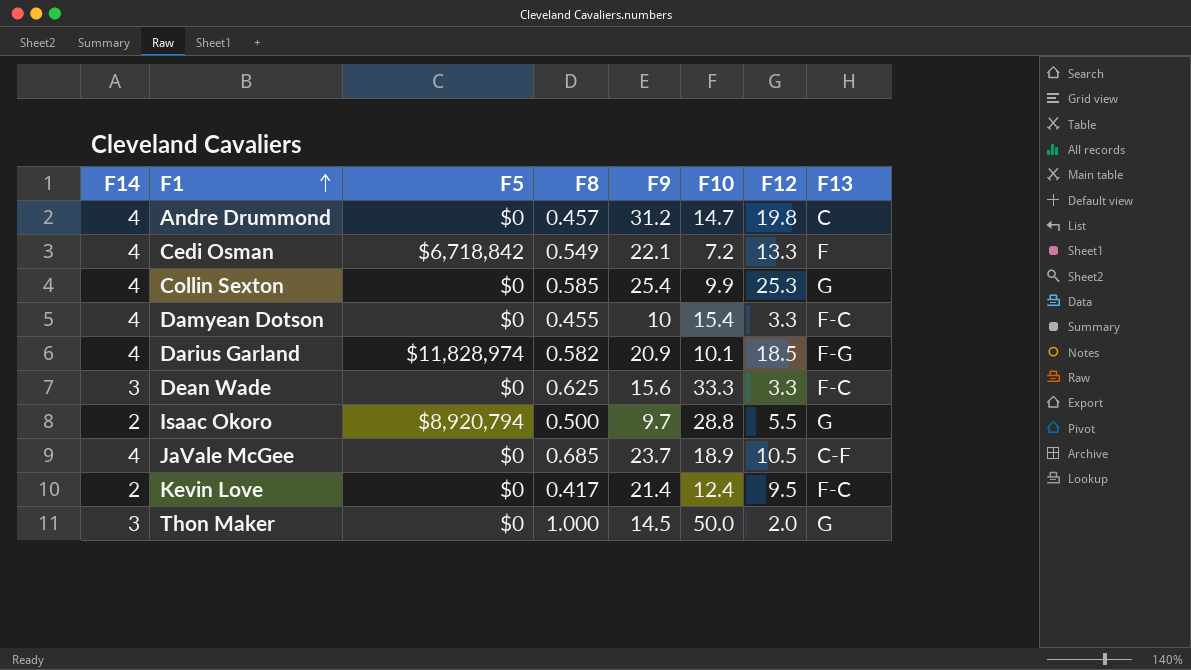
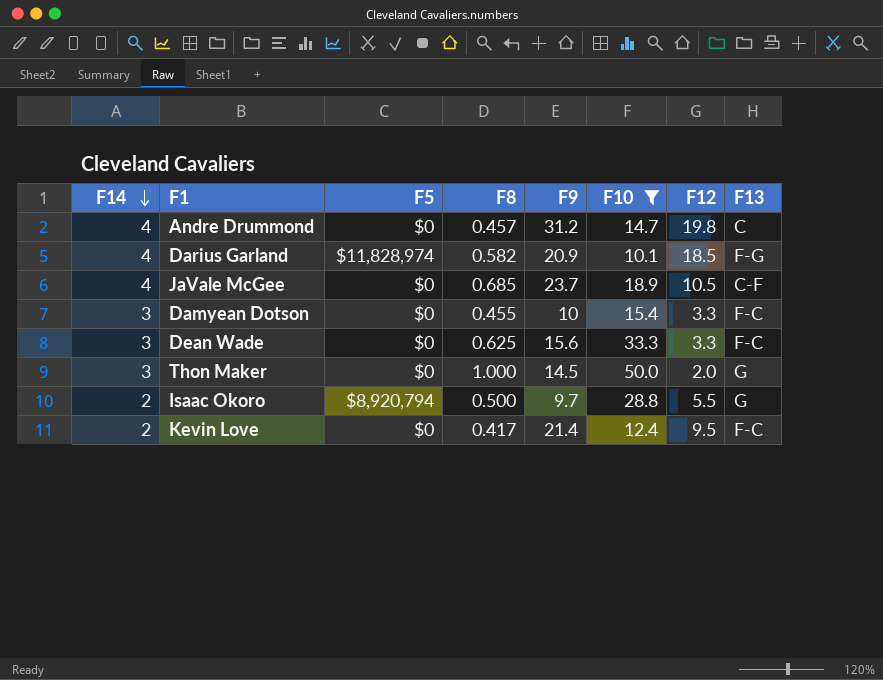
filter: none -> F10 >= 10.1
row order: F1 ascending -> F14 descending
Damyean Dotson | F14: 4 -> 3

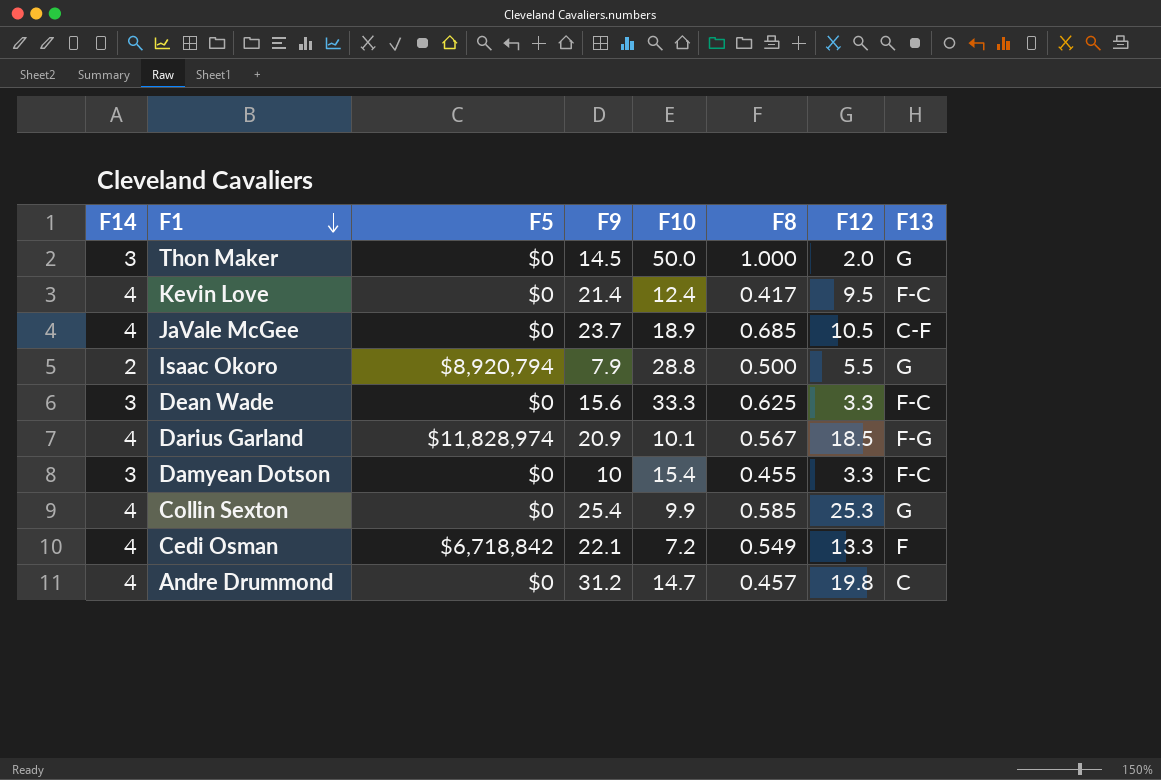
filter: F10 >= 10.1 -> none
row order: F14 descending -> F1 descending
column F8 | position: 4 -> 6
Kevin Love | F14: 2 -> 4
Isaac Okoro | F9: 9.7 -> 7.9
Darius Garland | F8: 0.582 -> 0.567

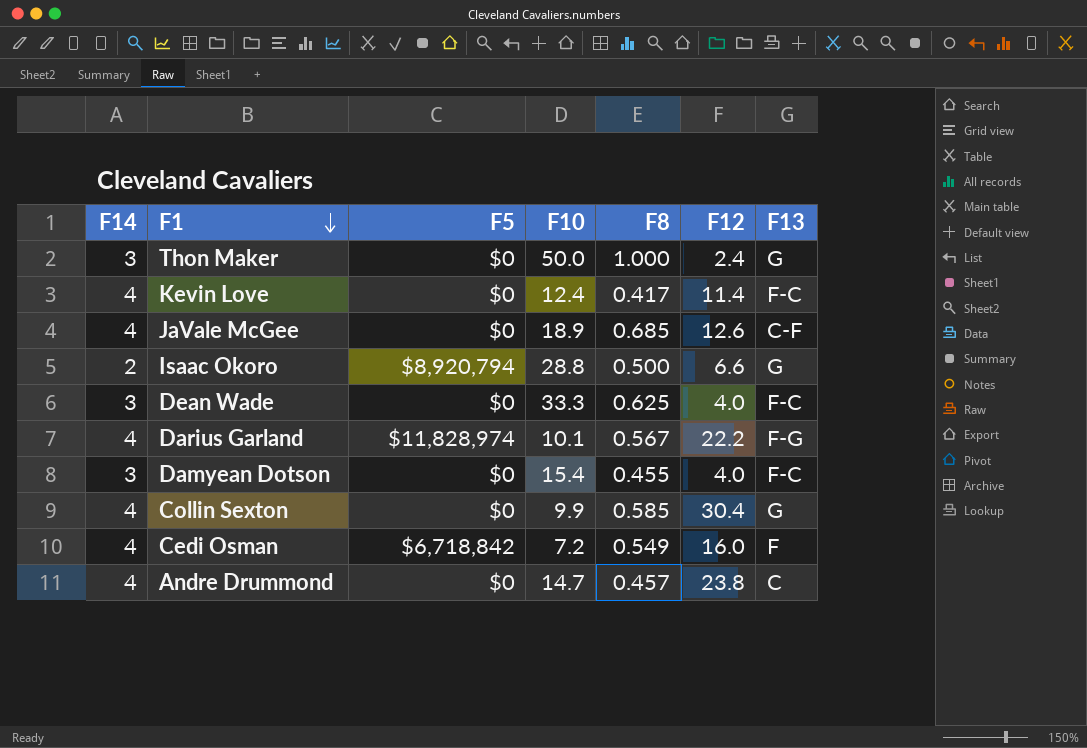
column F9 | position: 4 -> none
Thon Maker | F12: 2.0 -> 2.4
Kevin Love | F12: 9.5 -> 11.4
JaVale McGee | F12: 10.5 -> 12.6
Isaac Okoro | F12: 5.5 -> 6.6
Dean Wade | F12: 3.3 -> 4.0
Darius Garland | F12: 18.5 -> 22.2
Damyean Dotson | F12: 3.3 -> 4.0
Collin Sexton | F12: 25.3 -> 30.4
Cedi Osman | F12: 13.3 -> 16.0
Andre Drummond | F12: 19.8 -> 23.8

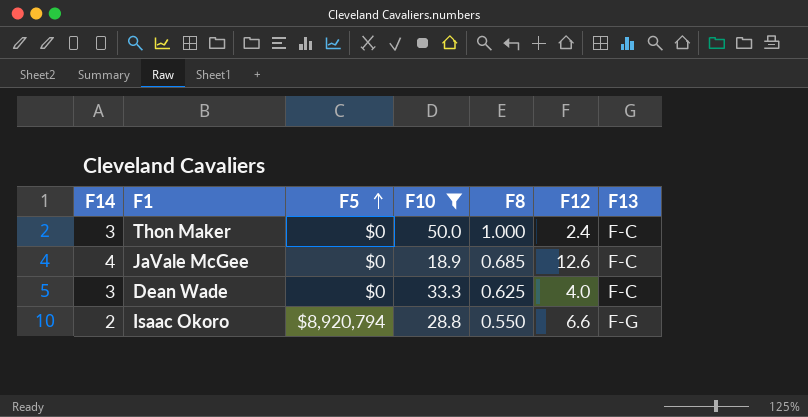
filter: none -> F10 >= 18.9
row order: F1 descending -> F5 ascending
Thon Maker | F13: G -> F-C
JaVale McGee | F13: C-F -> F-C
Isaac Okoro | F8: 0.500 -> 0.550
Isaac Okoro | F13: G -> F-G

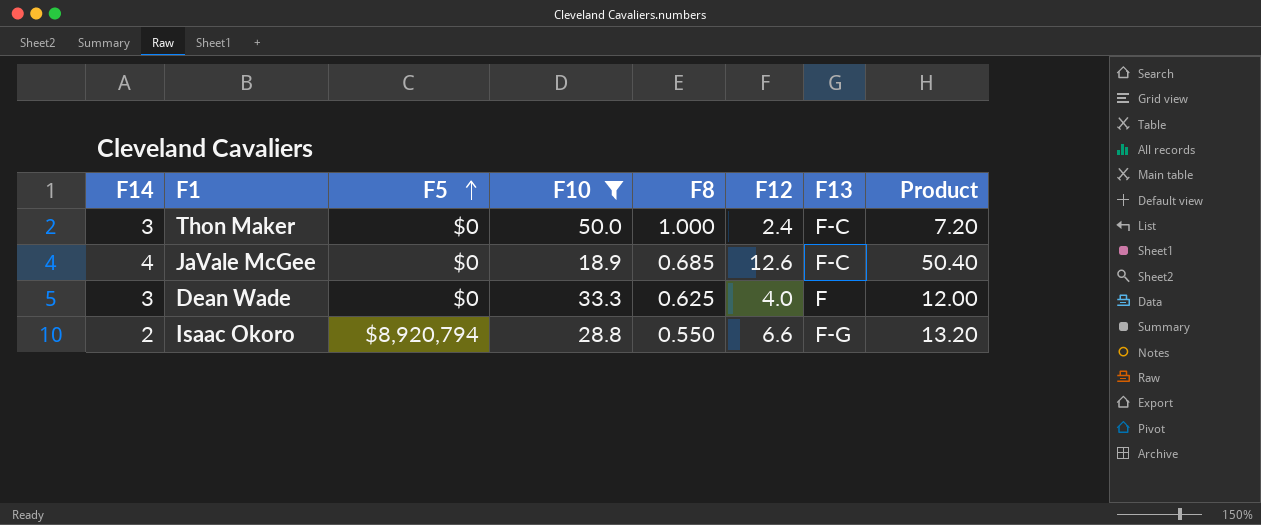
column Product | formula: none -> [F14] * [F12]
Dean Wade | F13: F-C -> F

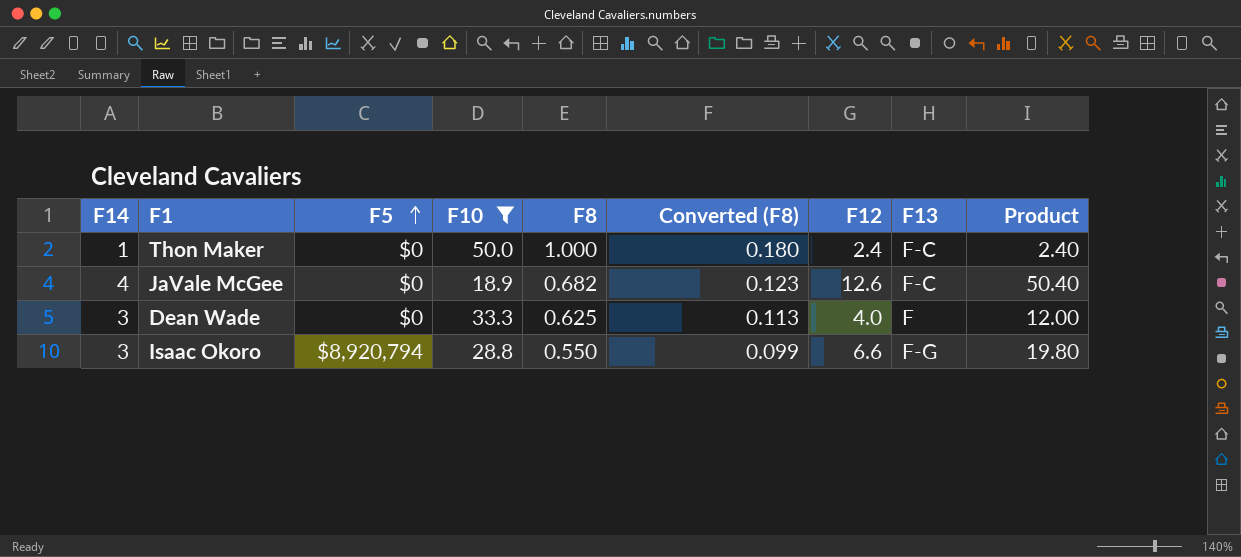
column Converted (F8) | formula: none -> [F8] * 0.18
Thon Maker | F14: 3 -> 1
Thon Maker | Product: 7.20 -> 2.40
JaVale McGee | F8: 0.685 -> 0.682
Isaac Okoro | F14: 2 -> 3
Isaac Okoro | Product: 13.20 -> 19.80

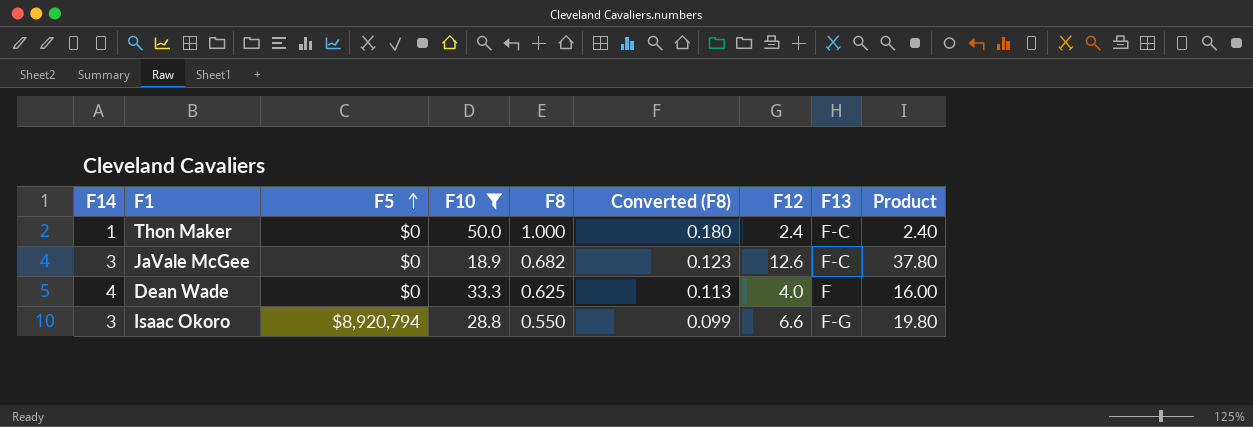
JaVale McGee | F14: 4 -> 3
JaVale McGee | Product: 50.40 -> 37.80
Dean Wade | F14: 3 -> 4
Dean Wade | Product: 12.00 -> 16.00

